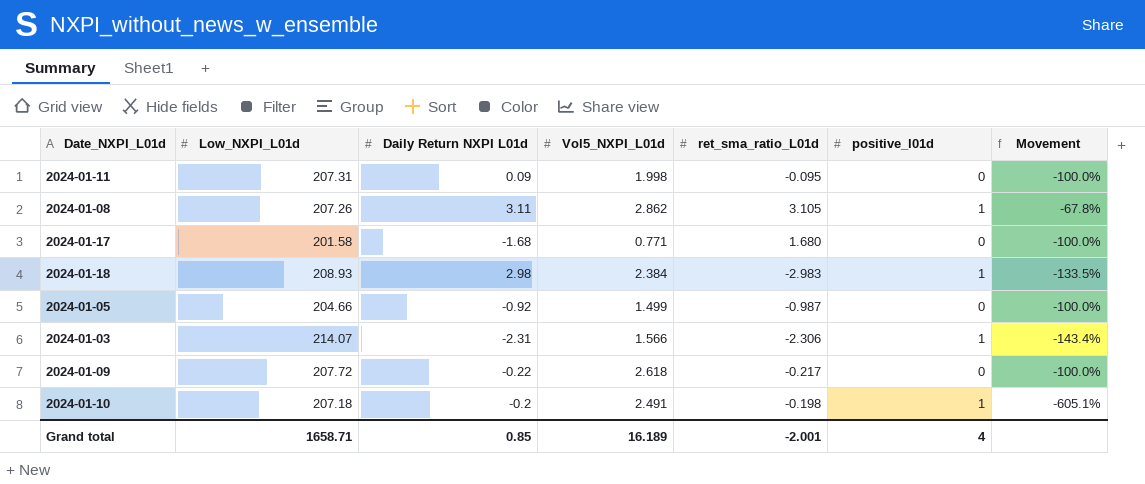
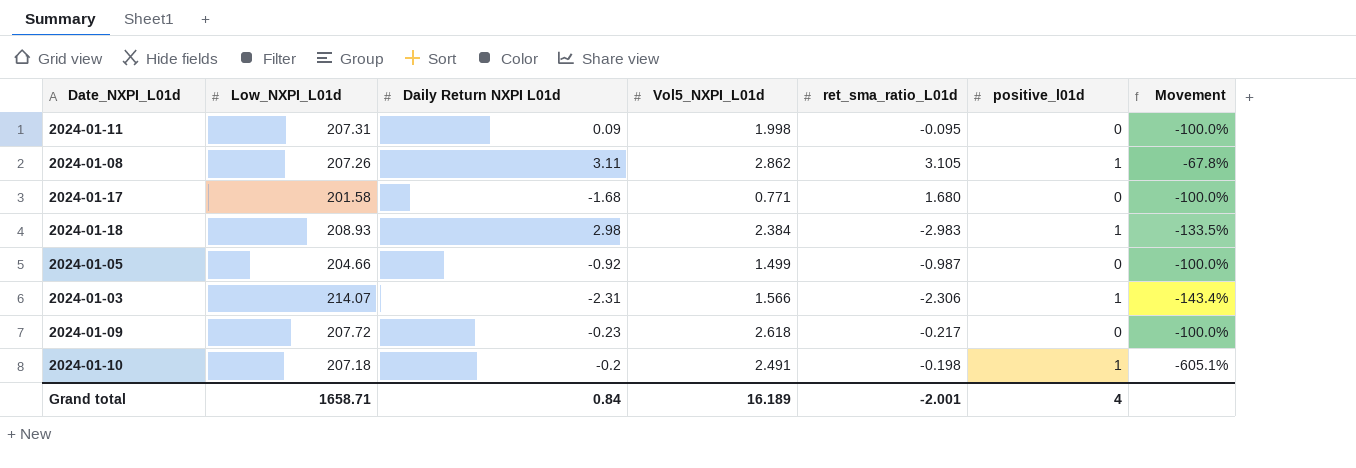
2024-01-09 | Daily Return NXPI L01d: -0.22 -> -0.23
Grand total | Daily Return NXPI L01d: 0.85 -> 0.84

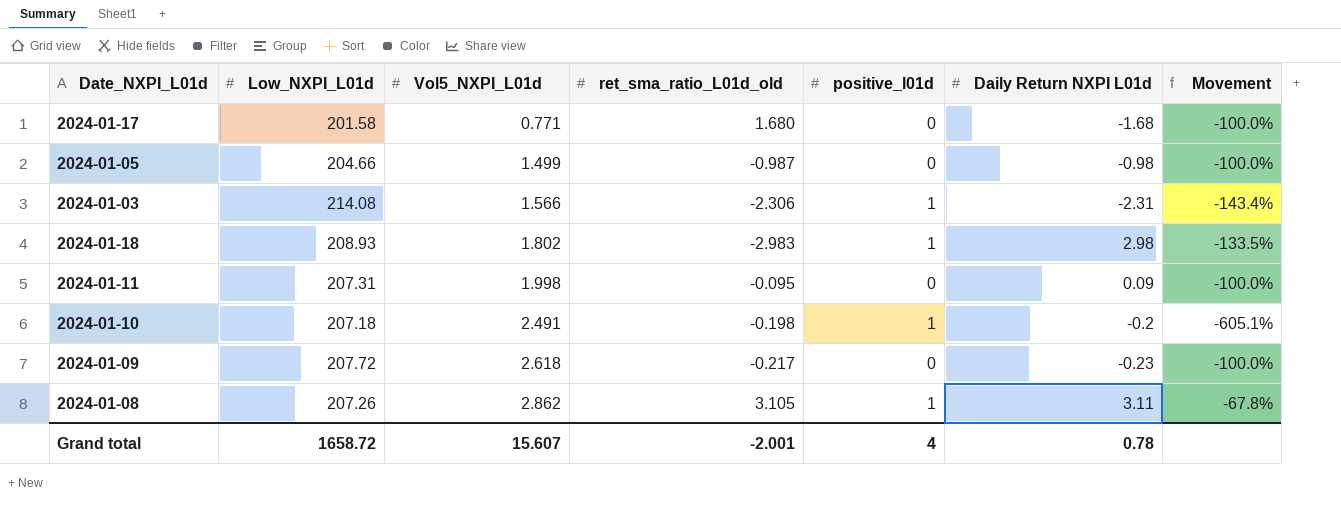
row order: none -> Vol5_NXPI_L01d ascending
column name: ret_sma_ratio_L01d -> ret_sma_ratio_L01d_old
column Daily Return NXPI L01d | position: 3 -> 6
2024-01-05 | Daily Return NXPI L01d: -0.92 -> -0.98
2024-01-03 | Low_NXPI_L01d: 214.07 -> 214.08
2024-01-18 | Vol5_NXPI_L01d: 2.384 -> 1.802
Grand total | Low_NXPI_L01d: 1658.71 -> 1658.72
Grand total | Vol5_NXPI_L01d: 16.189 -> 15.607
Grand total | Daily Return NXPI L01d: 0.84 -> 0.78

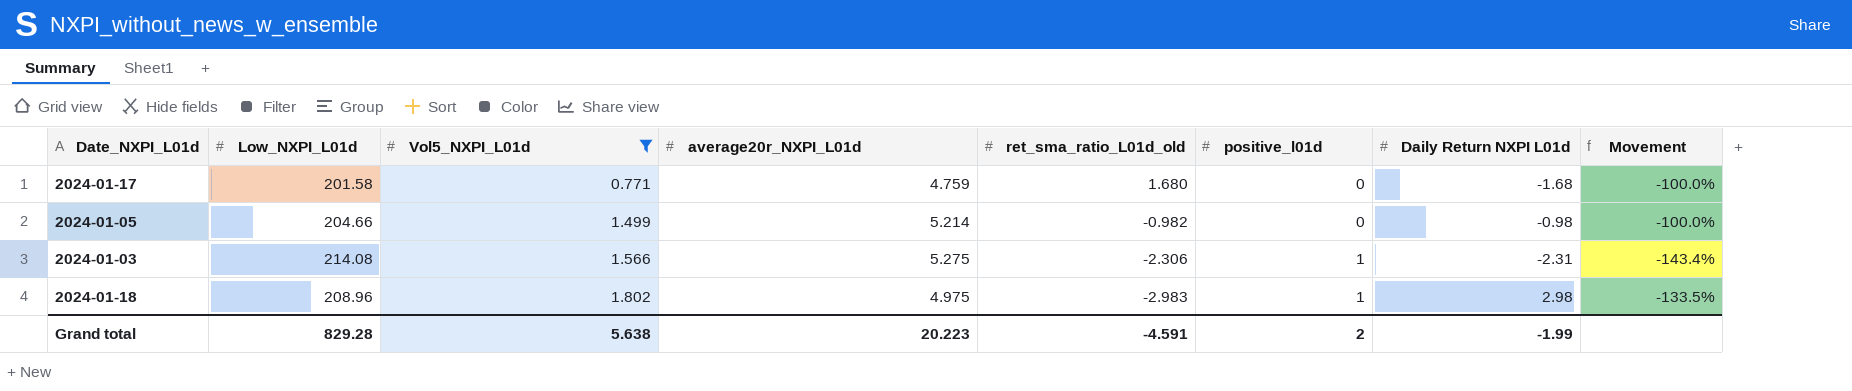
filter: none -> Vol5_NXPI_L01d <= 1.802
column average20r_NXPI_L01d | position: none -> 4
2024-01-05 | ret_sma_ratio_L01d_old: -0.987 -> -0.982
2024-01-18 | Low_NXPI_L01d: 208.93 -> 208.96
Grand total | Low_NXPI_L01d: 1658.72 -> 829.28
Grand total | Vol5_NXPI_L01d: 15.607 -> 5.638
Grand total | ret_sma_ratio_L01d_old: -2.001 -> -4.591
Grand total | positive_l01d: 4 -> 2
Grand total | Daily Return NXPI L01d: 0.78 -> -1.99

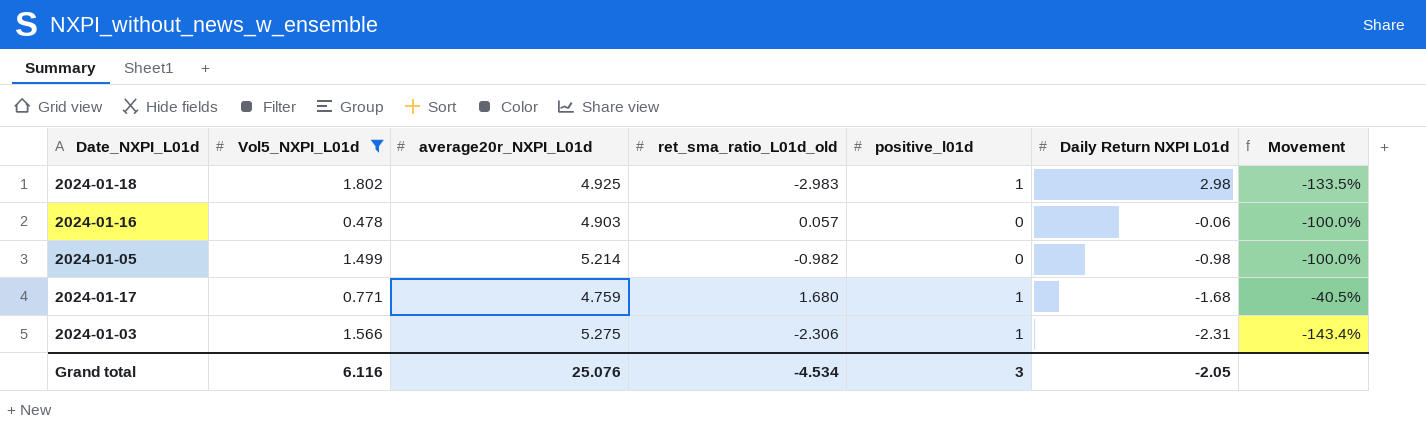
row order: Vol5_NXPI_L01d ascending -> Daily Return NXPI L01d descending
column Low_NXPI_L01d | position: 2 -> none
2024-01-18 | average20r_NXPI_L01d: 4.975 -> 4.925
row 2024-01-16: none -> 0.478 | 4.903 | 0.057 | 0 | -0.06 | -100.0%
2024-01-17 | positive_l01d: 0 -> 1
2024-01-17 | Movement: -100.0% -> -40.5%
Grand total | Vol5_NXPI_L01d: 5.638 -> 6.116
Grand total | average20r_NXPI_L01d: 20.223 -> 25.076
Grand total | ret_sma_ratio_L01d_old: -4.591 -> -4.534
Grand total | positive_l01d: 2 -> 3
Grand total | Daily Return NXPI L01d: -1.99 -> -2.05

